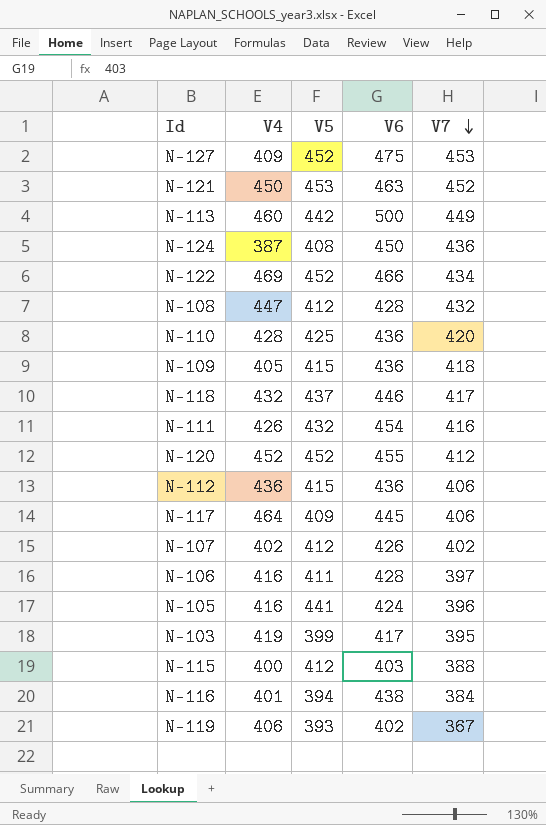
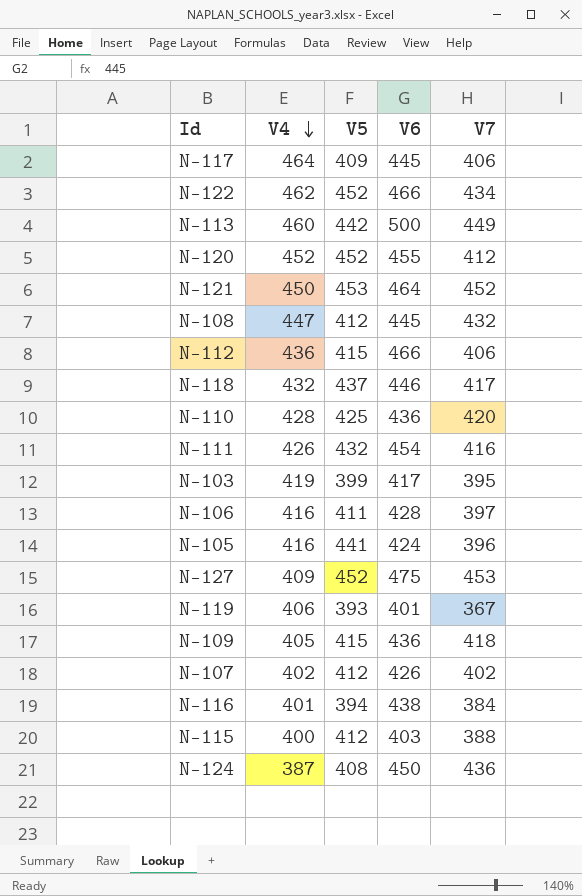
row order: V7 descending -> V4 descending
N-122 | V4: 469 -> 462
N-121 | V6: 463 -> 464
N-108 | V6: 428 -> 445
N-112 | V6: 436 -> 466
N-119 | V6: 402 -> 401

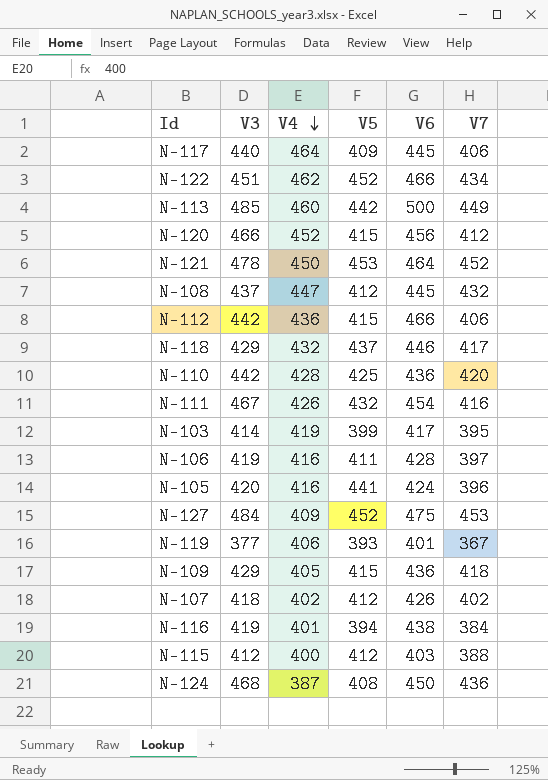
column V3 | position: none -> 2
N-120 | V5: 452 -> 415
N-120 | V6: 455 -> 456

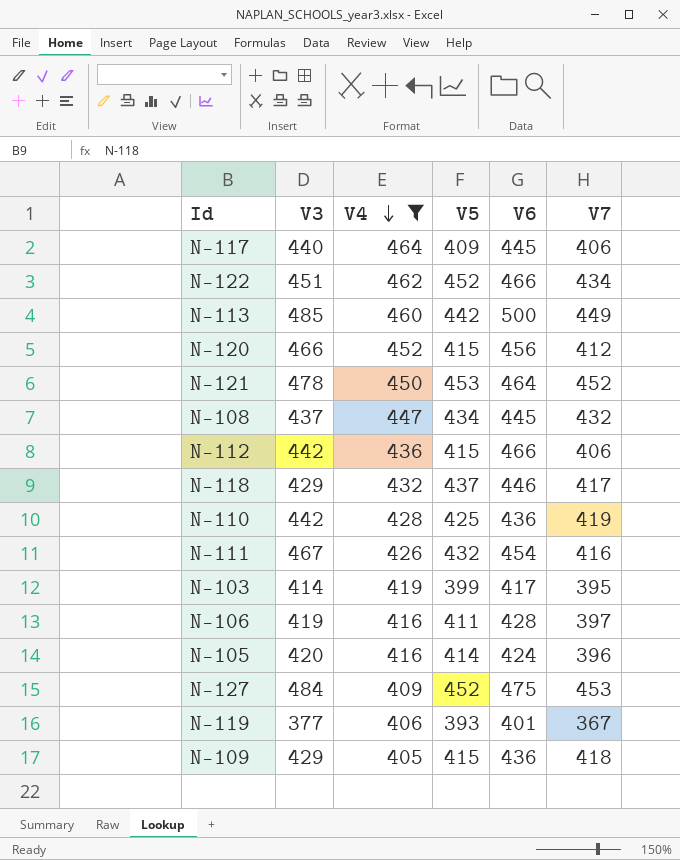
filter: none -> V4 >= 405
N-108 | V5: 412 -> 434
N-110 | V7: 420 -> 419
N-105 | V5: 441 -> 414

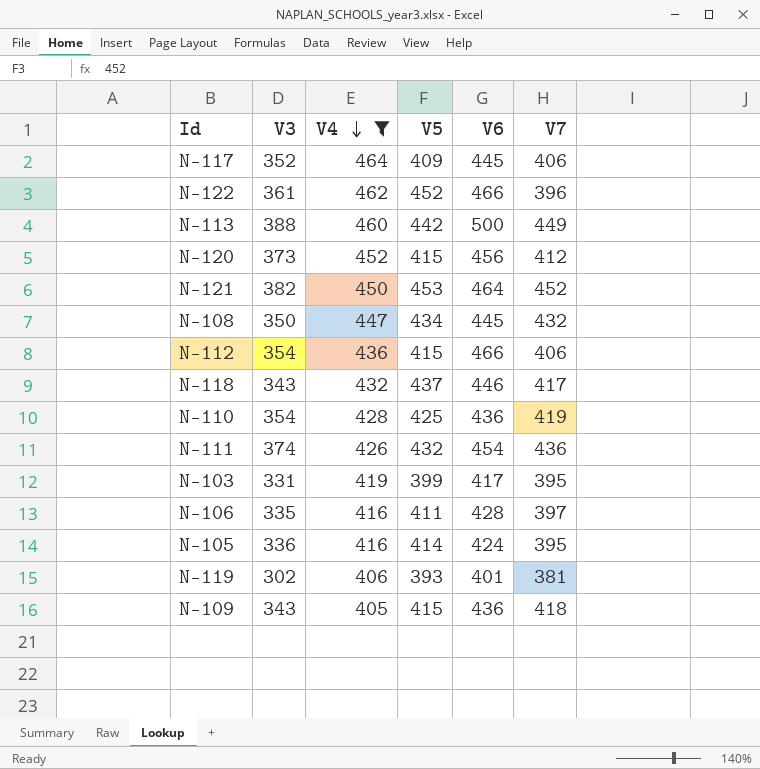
row N-127: 484 | 409 | 452 | 475 | 453 -> none
N-117 | V3: 440 -> 352
N-122 | V3: 451 -> 361
N-122 | V7: 434 -> 396
N-113 | V3: 485 -> 388
N-120 | V3: 466 -> 373
N-121 | V3: 478 -> 382
N-108 | V3: 437 -> 350
N-112 | V3: 442 -> 354
N-118 | V3: 429 -> 343
N-110 | V3: 442 -> 354
N-111 | V3: 467 -> 374
N-111 | V7: 416 -> 436
N-103 | V3: 414 -> 331
N-106 | V3: 419 -> 335
N-105 | V3: 420 -> 336
N-105 | V7: 396 -> 395
N-119 | V3: 377 -> 302
N-119 | V7: 367 -> 381
N-109 | V3: 429 -> 343

